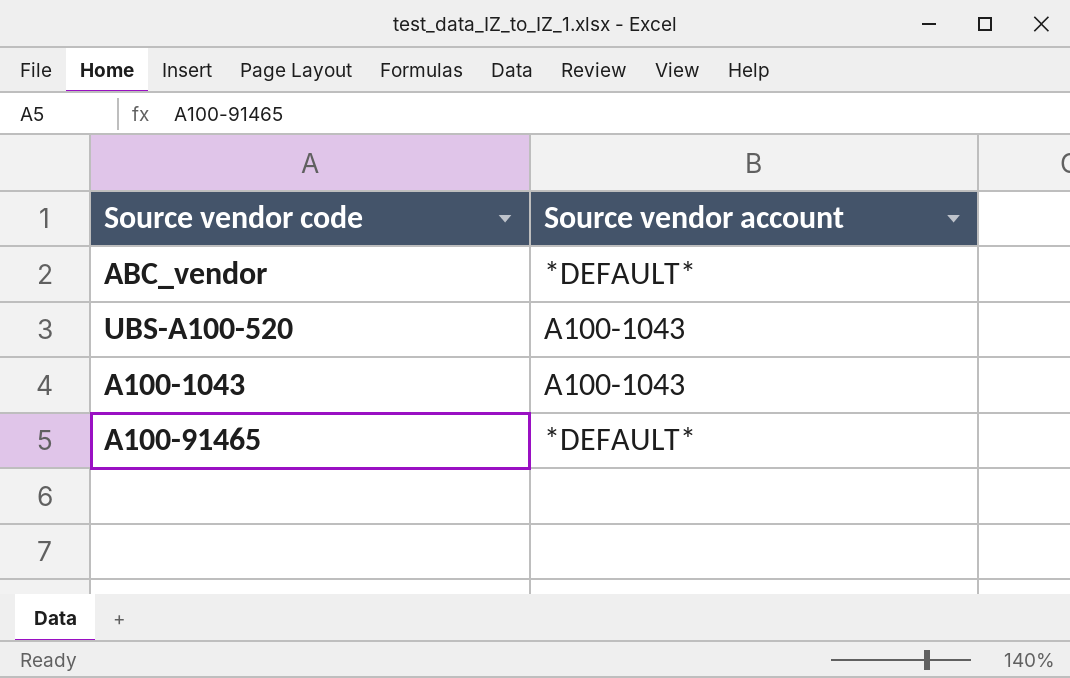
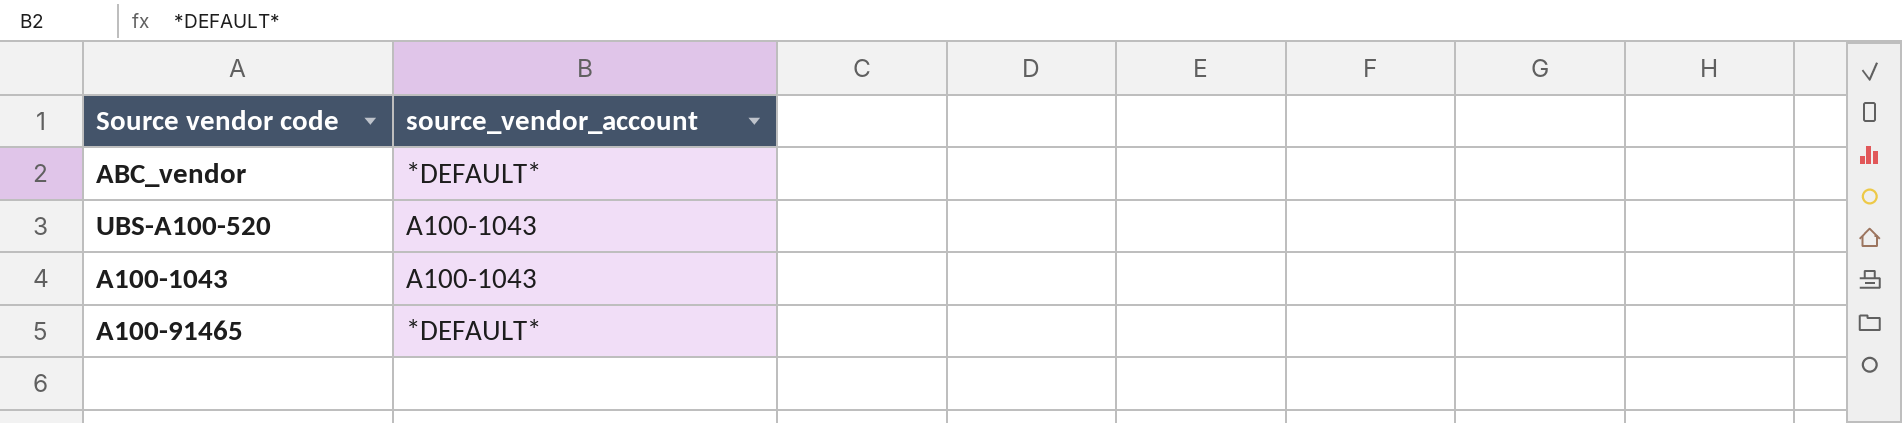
column name: Source vendor account -> source_vendor_account

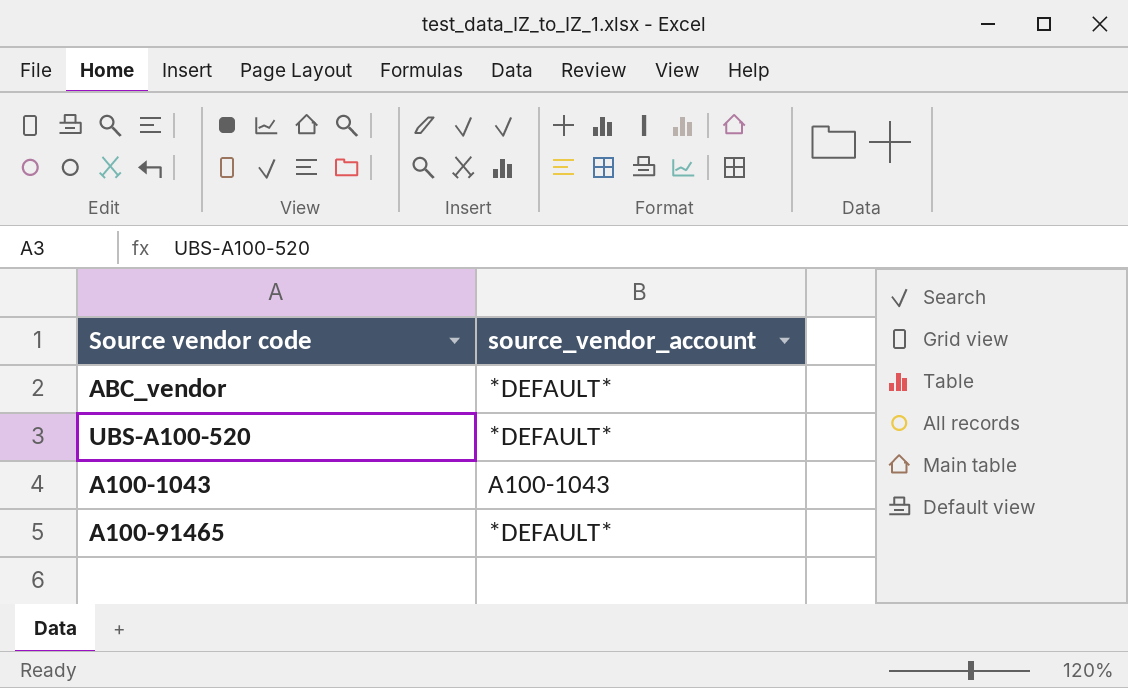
UBS-A100-520 | source_vendor_account: A100-1043 -> *DEFAULT*

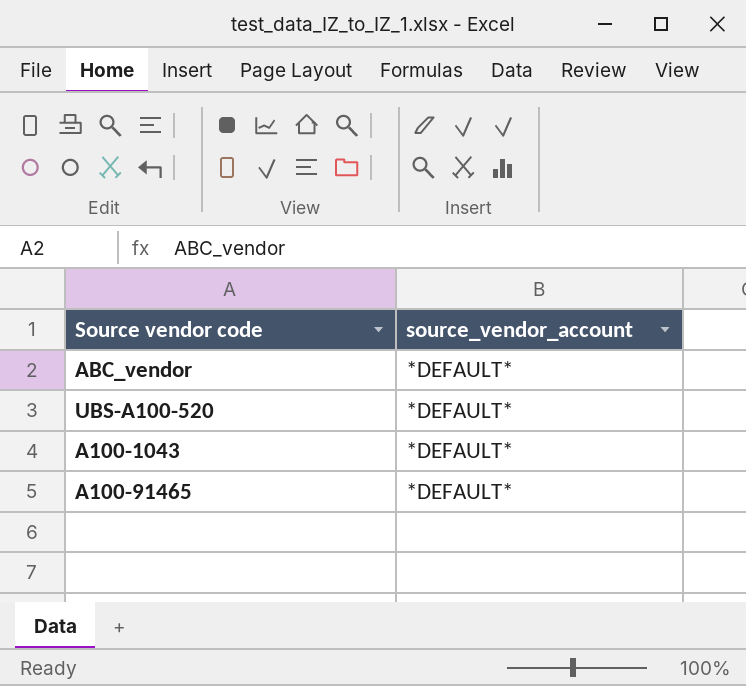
A100-1043 | source_vendor_account: A100-1043 -> *DEFAULT*

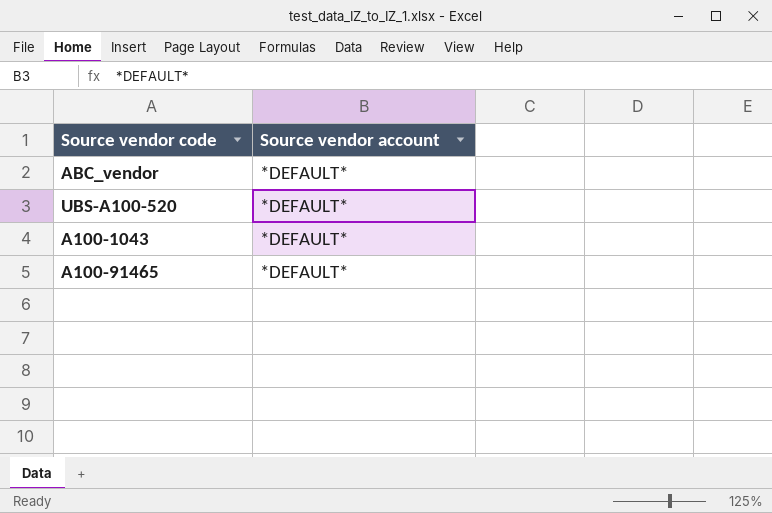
column name: source_vendor_account -> Source vendor account

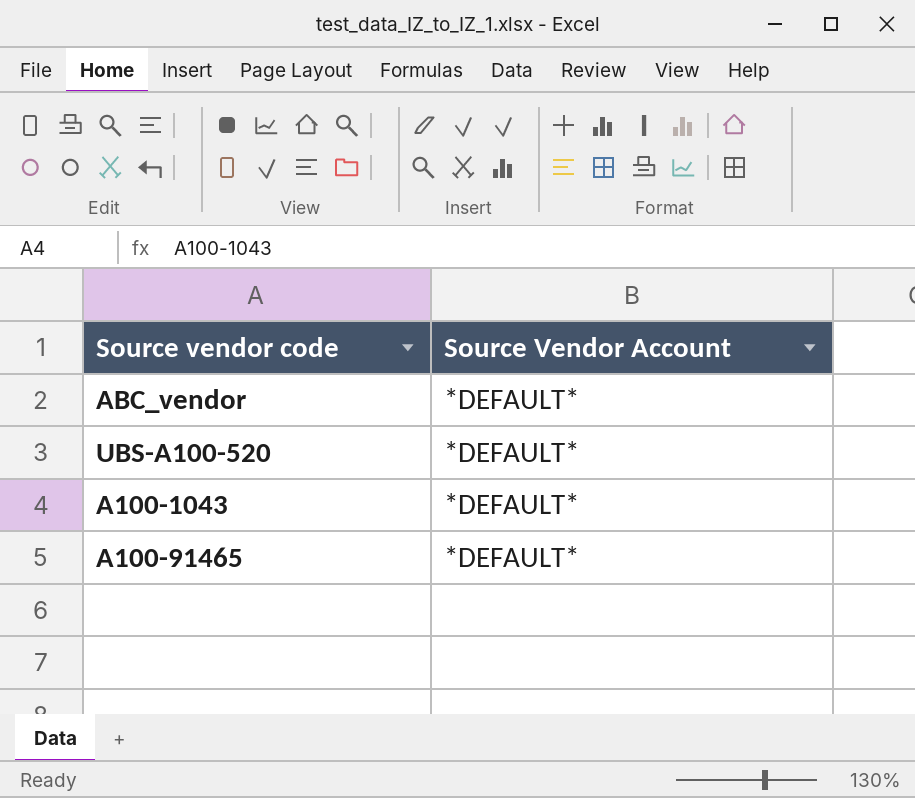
column name: Source vendor account -> Source Vendor Account

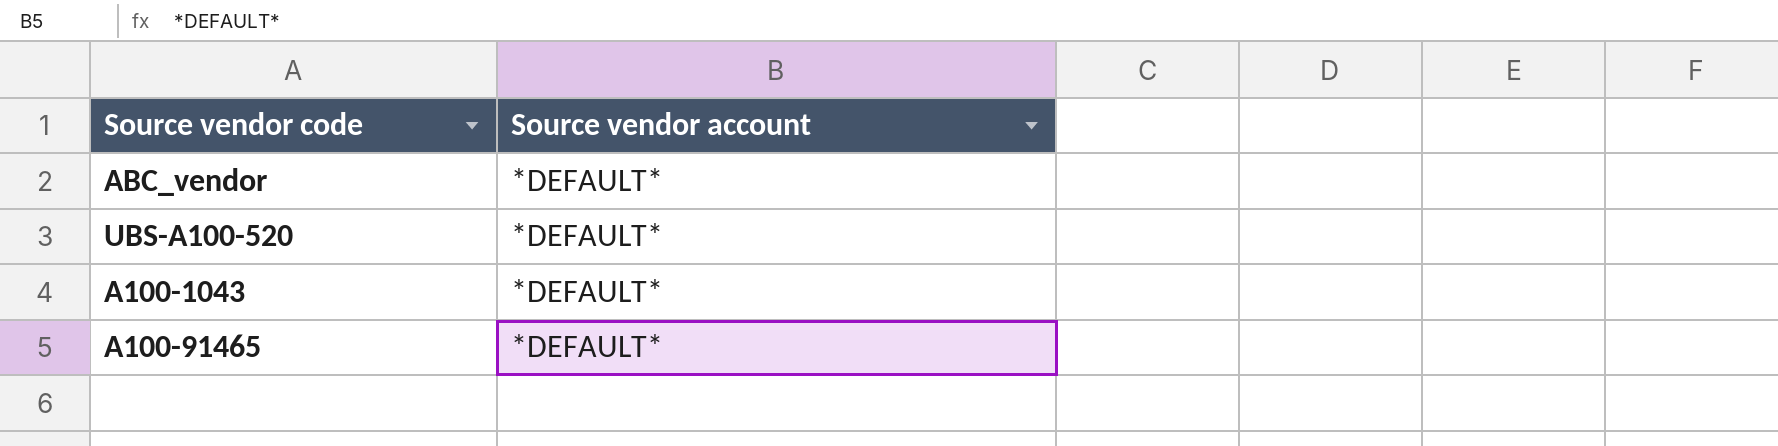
column name: Source Vendor Account -> Source vendor account

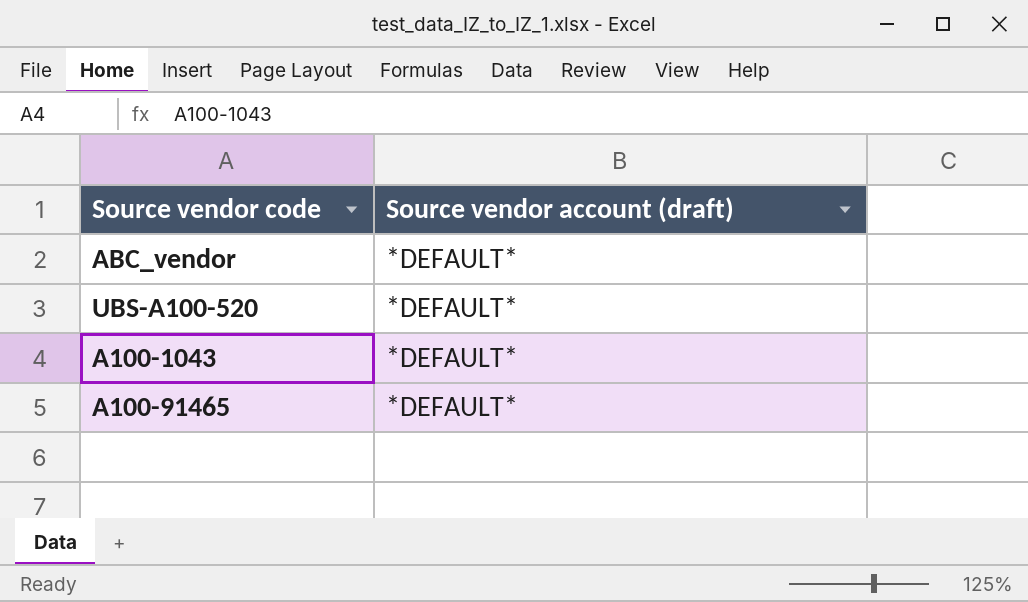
column name: Source vendor account -> Source vendor account (draft)

